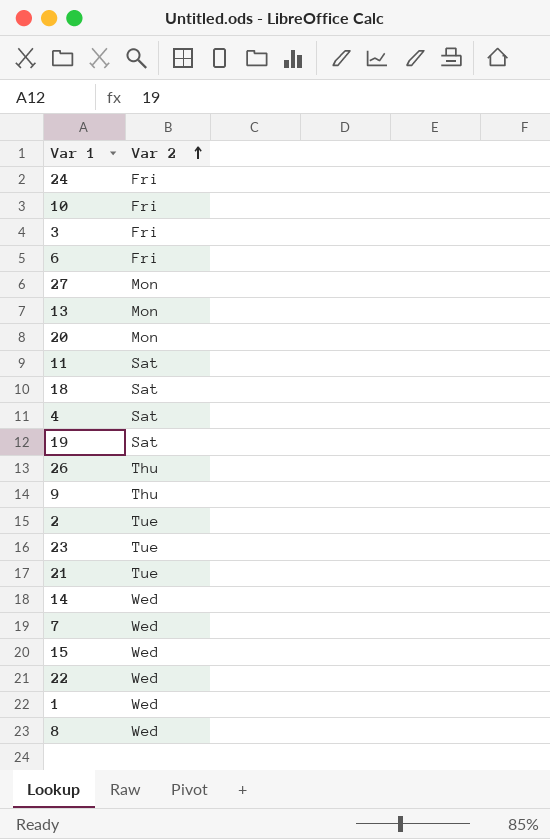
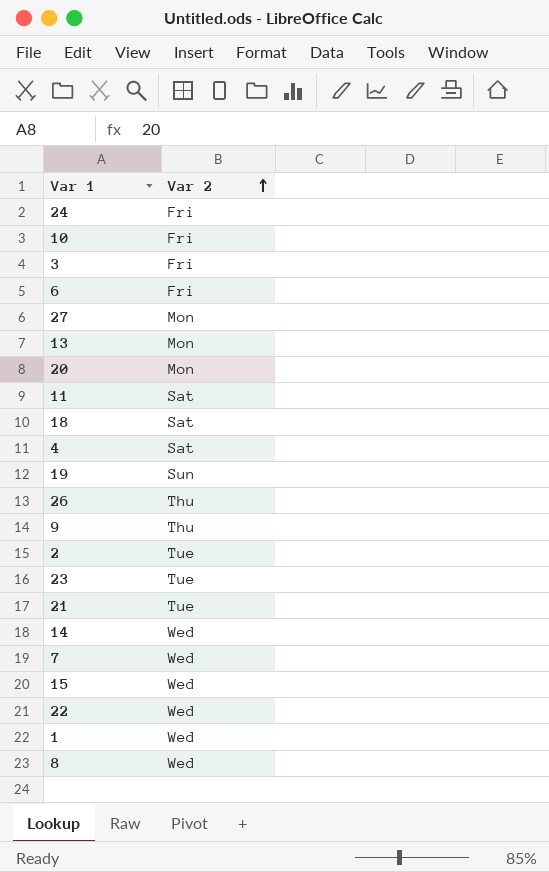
19 | Var 2: Sat -> Sun

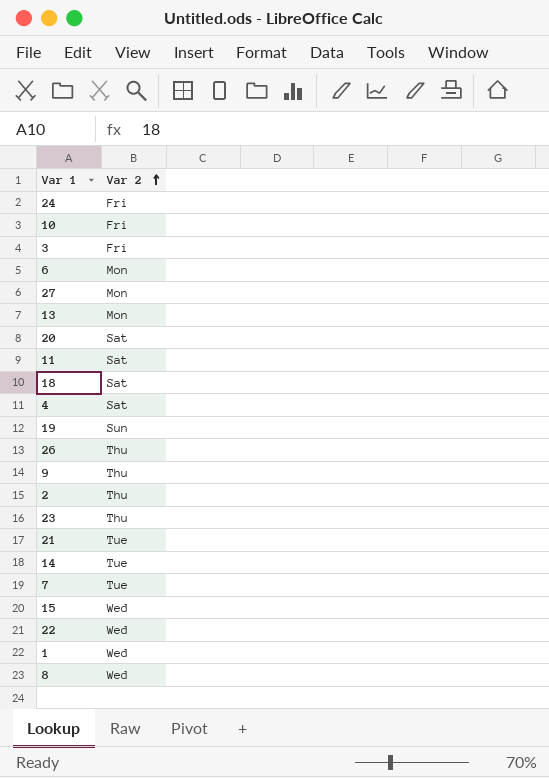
6 | Var 2: Fri -> Mon
20 | Var 2: Mon -> Sat
2 | Var 2: Tue -> Thu
23 | Var 2: Tue -> Thu
14 | Var 2: Wed -> Tue
7 | Var 2: Wed -> Tue

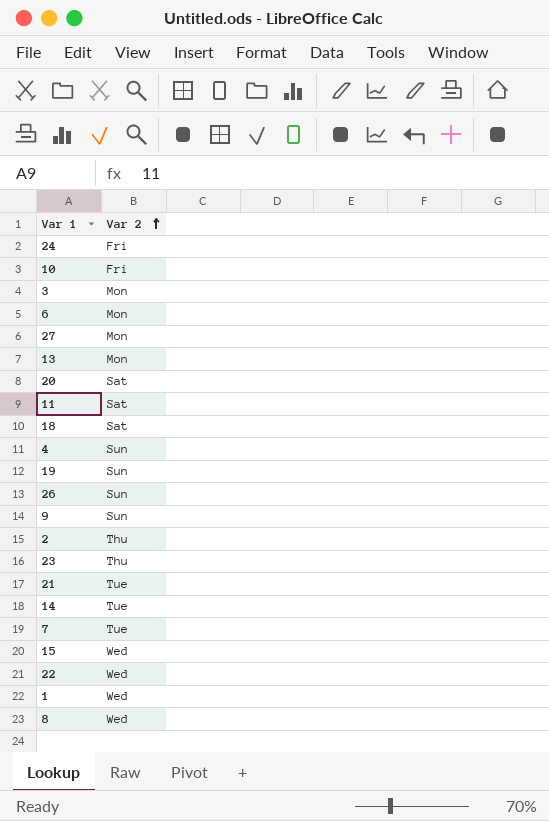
3 | Var 2: Fri -> Mon
4 | Var 2: Sat -> Sun
26 | Var 2: Thu -> Sun
9 | Var 2: Thu -> Sun

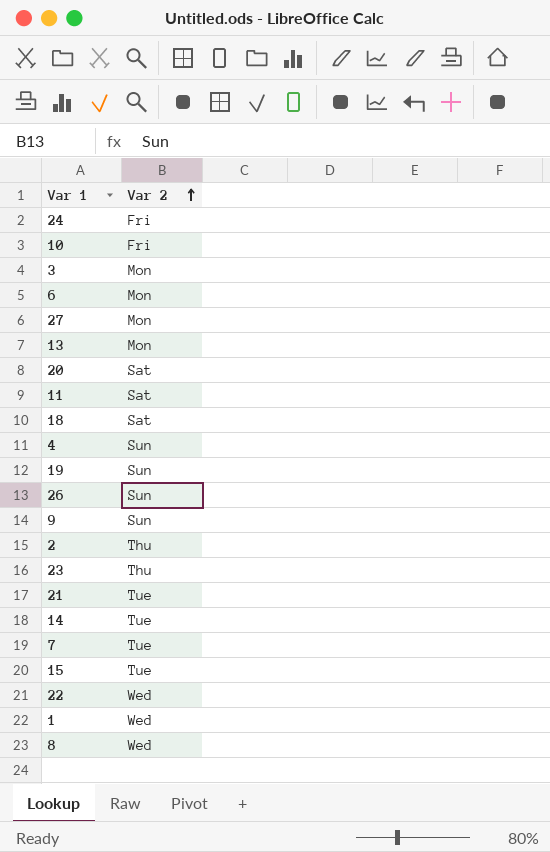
15 | Var 2: Wed -> Tue

